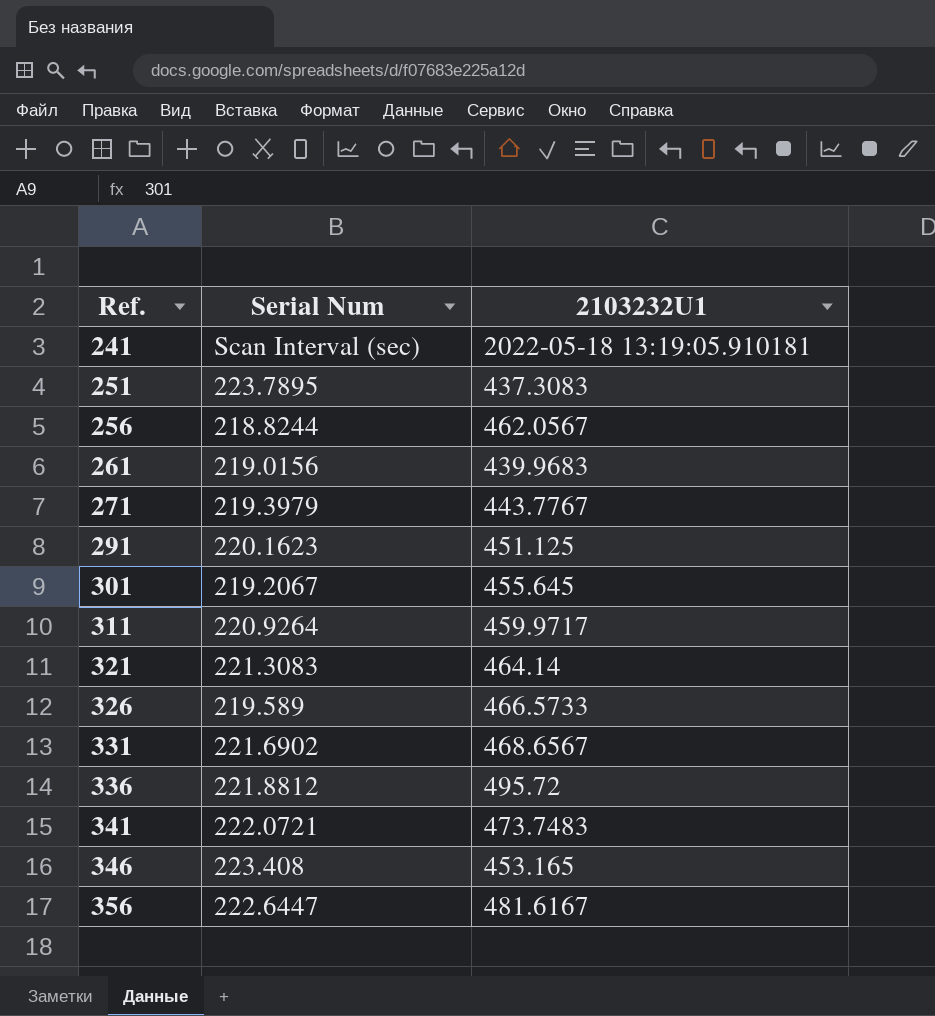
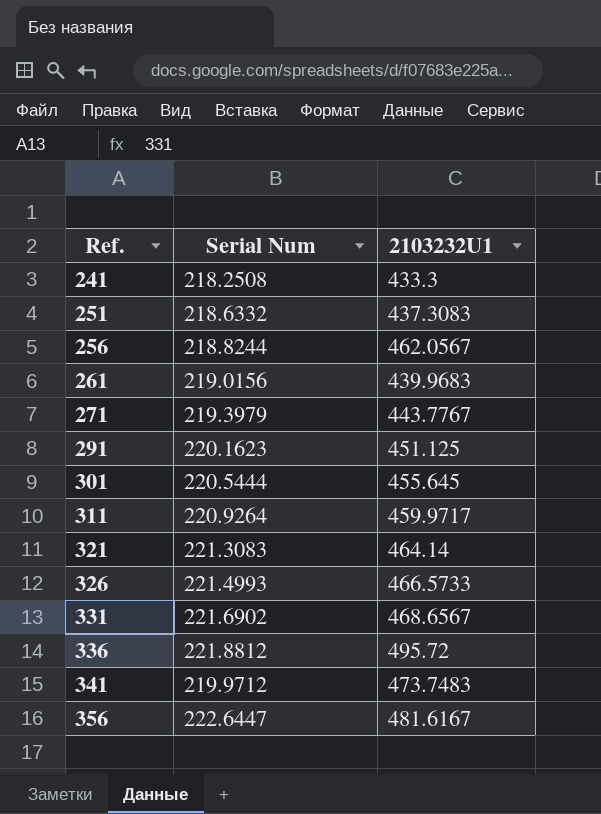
row 346: 223.408 | 453.165 -> none
241 | Serial Num: Scan Interval (sec) -> 218.2508
241 | 2103232U1: 2022-05-18 13:19:05.910181 -> 433.3
251 | Serial Num: 223.7895 -> 218.6332
301 | Serial Num: 219.2067 -> 220.5444
326 | Serial Num: 219.589 -> 221.4993
341 | Serial Num: 222.0721 -> 219.9712

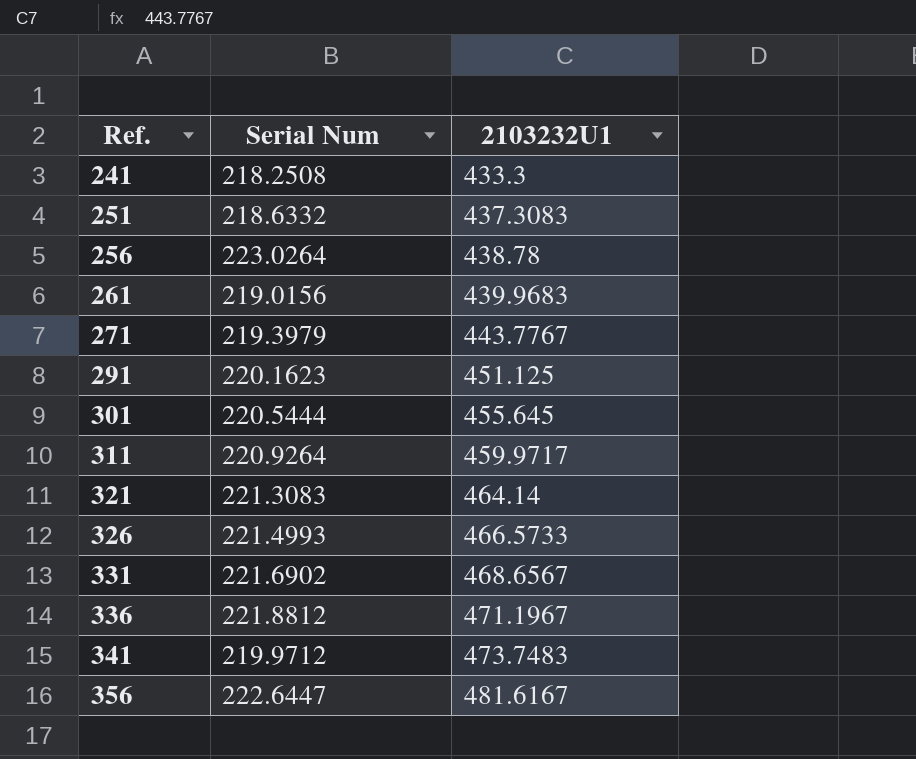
256 | Serial Num: 218.8244 -> 223.0264
256 | 2103232U1: 462.0567 -> 438.78
336 | 2103232U1: 495.72 -> 471.1967

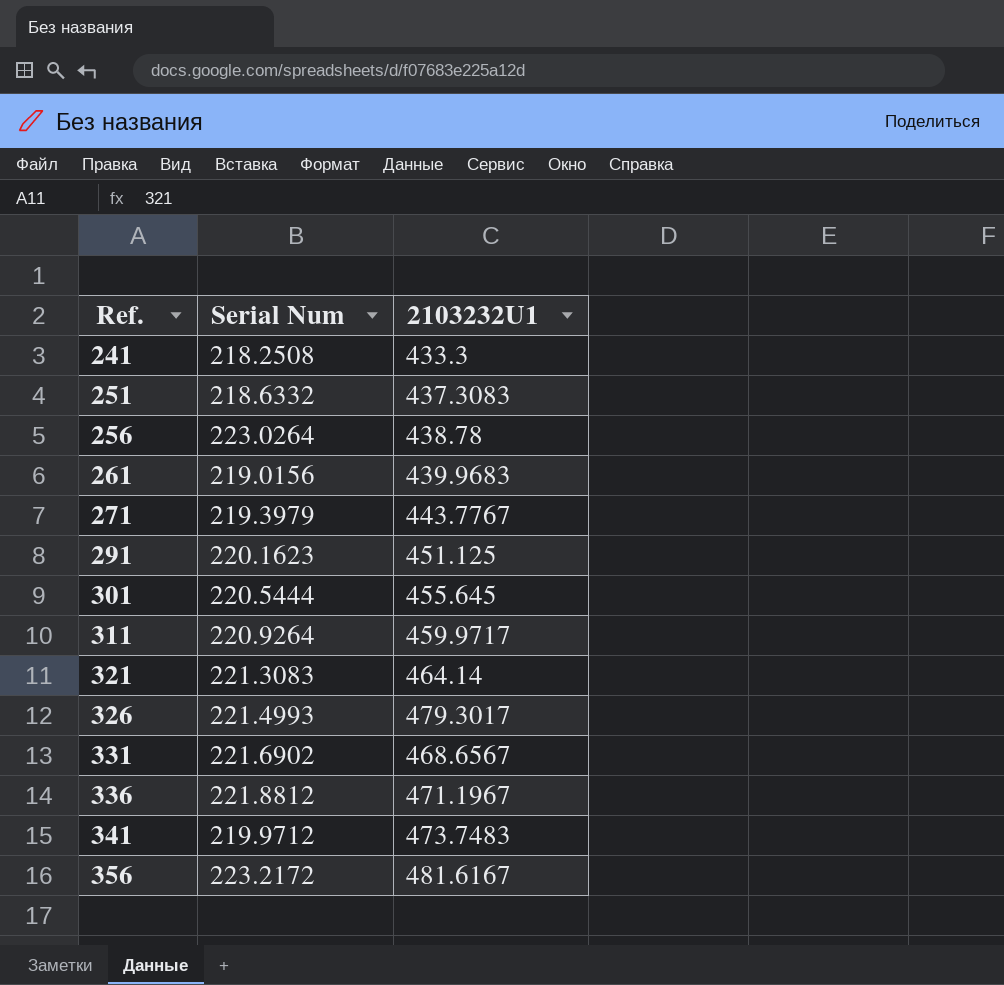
326 | 2103232U1: 466.5733 -> 479.3017
356 | Serial Num: 222.6447 -> 223.2172

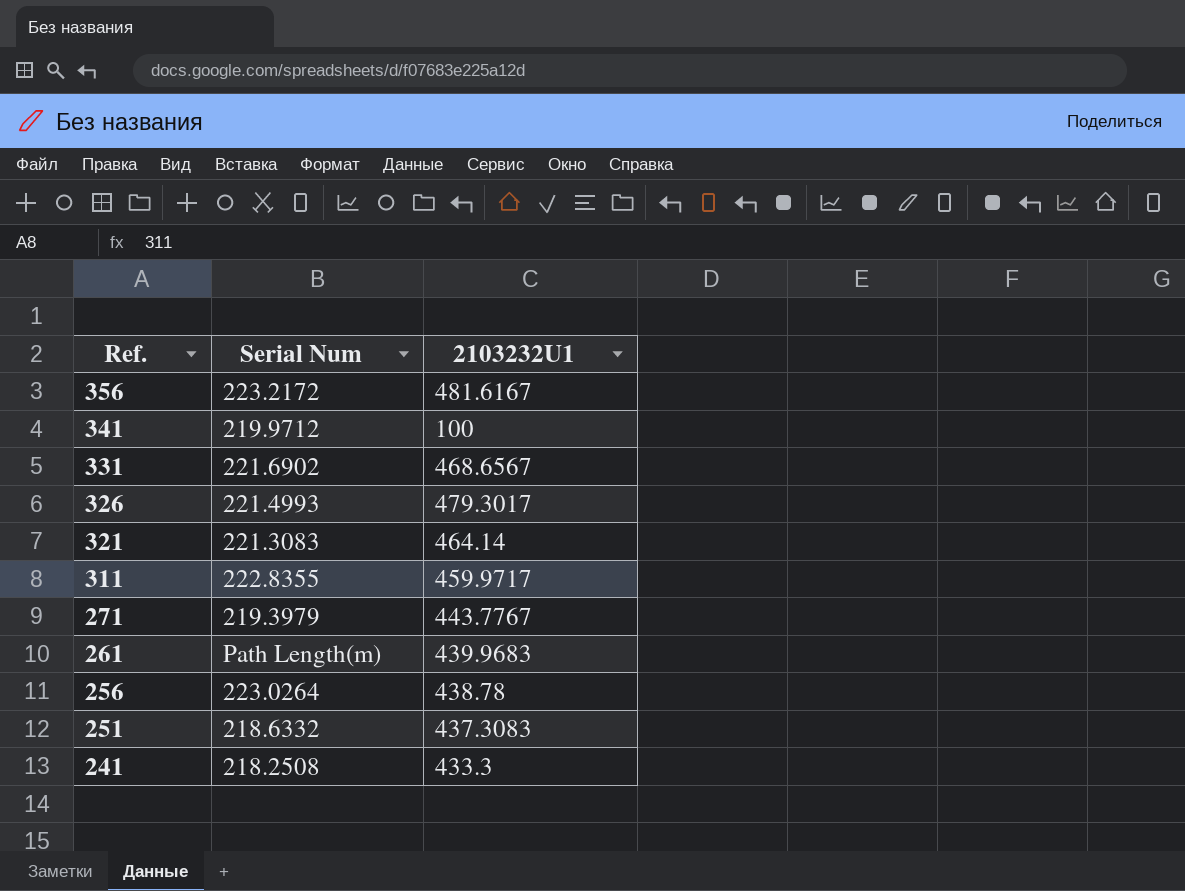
row order: Ref. ascending -> Ref. descending
row 291: 220.1623 | 451.125 -> none
row 301: 220.5444 | 455.645 -> none
row 336: 221.8812 | 471.1967 -> none
341 | 2103232U1: 473.7483 -> 100
311 | Serial Num: 220.9264 -> 222.8355
261 | Serial Num: 219.0156 -> Path Length(m)

